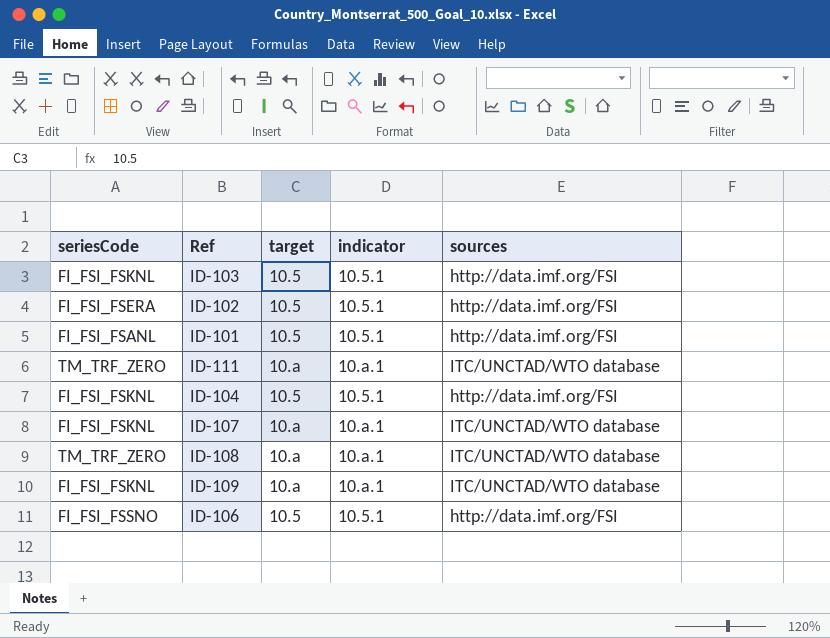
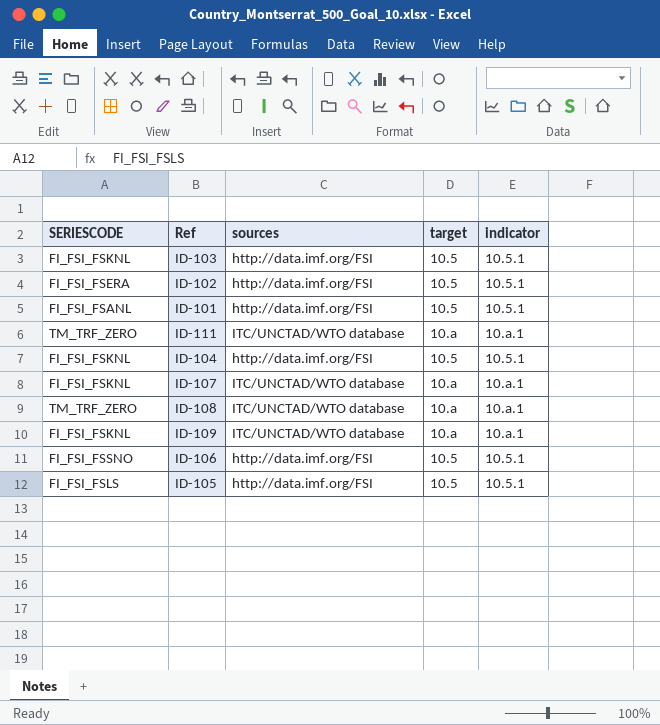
column name: seriesCode -> SERIESCODE
column sources | position: 5 -> 3
row ID-105: none -> FI_FSI_FSLS | http://data.imf.org/FSI | 10.5 | 10.5.1

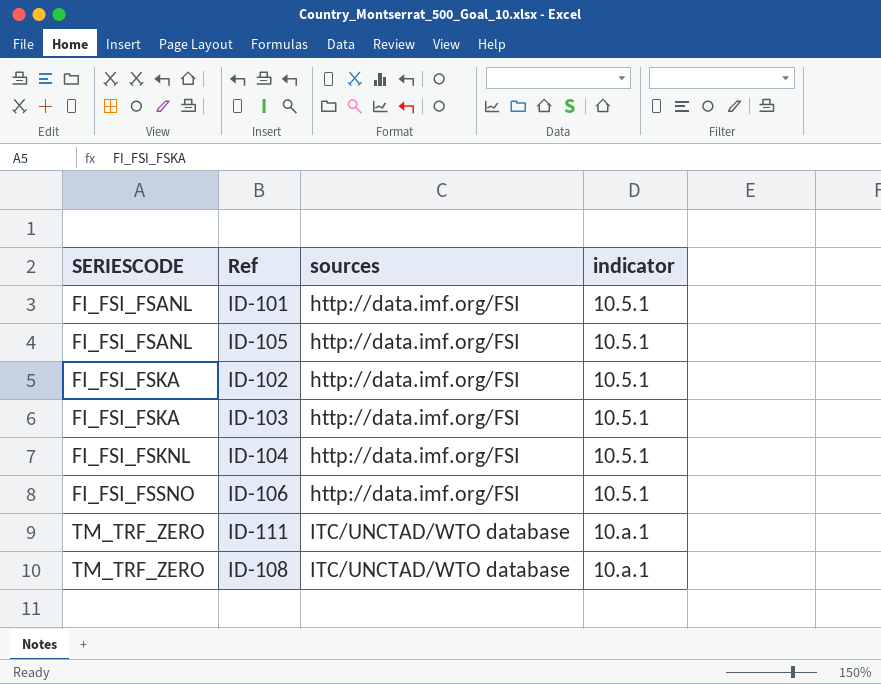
row order: none -> SERIESCODE ascending
column target | position: 4 -> none
row ID-107: FI_FSI_FSKNL | ITC/UNCTAD/WTO database | 10.a | 10.a.1 -> none
row ID-109: FI_FSI_FSKNL | ITC/UNCTAD/WTO database | 10.a | 10.a.1 -> none
ID-105 | SERIESCODE: FI_FSI_FSLS -> FI_FSI_FSANL
ID-102 | SERIESCODE: FI_FSI_FSERA -> FI_FSI_FSKA
ID-103 | SERIESCODE: FI_FSI_FSKNL -> FI_FSI_FSKA

